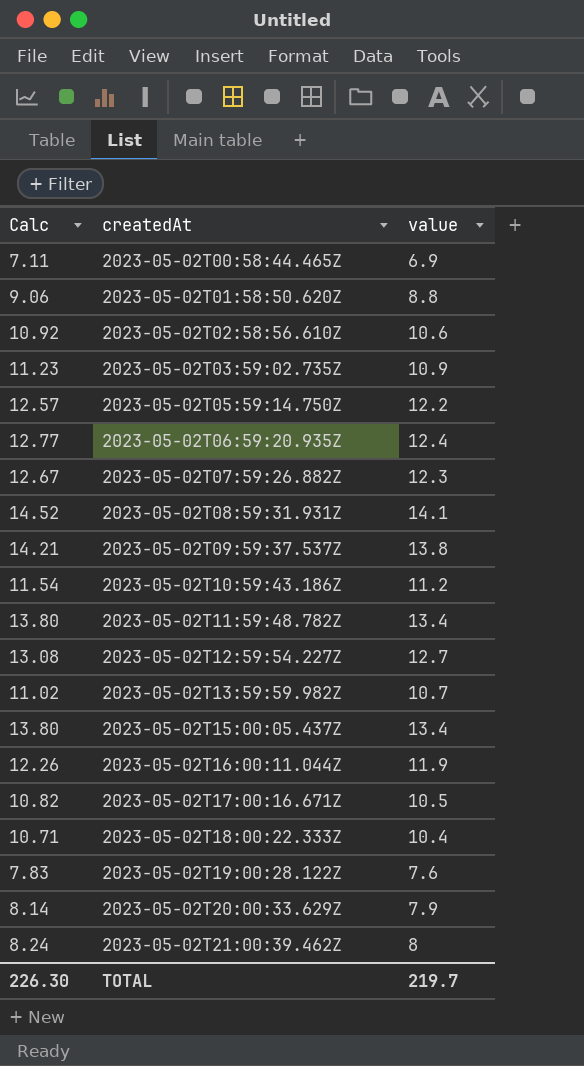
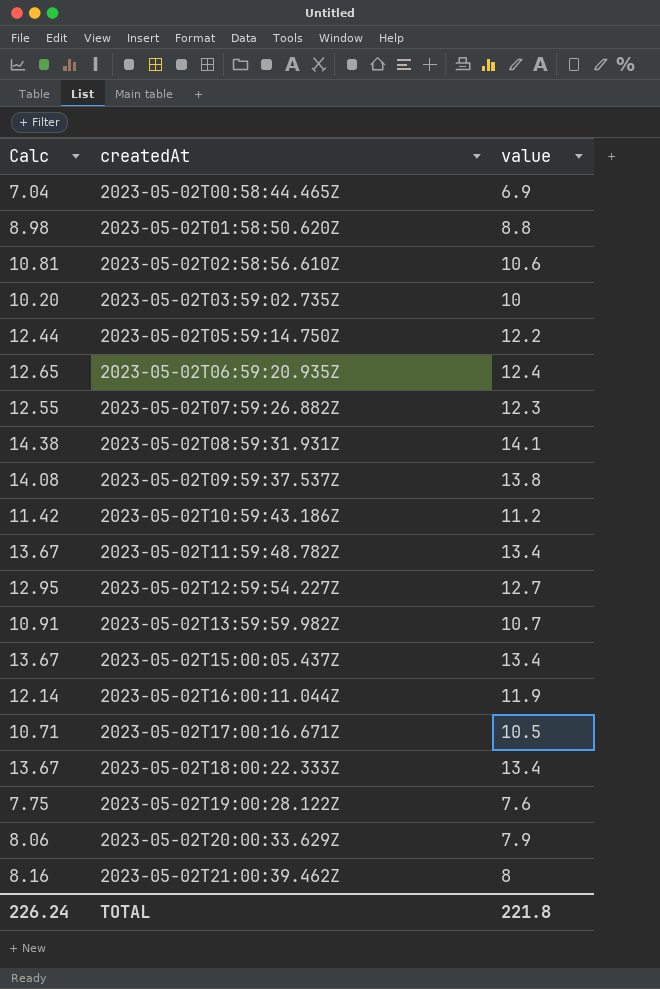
column Calc | formula: [value] * 1.03 -> [value] * 1.02
2023-05-02T03:59:02.735Z | value: 10.9 -> 10
2023-05-02T18:00:22.333Z | value: 10.4 -> 13.4
TOTAL | Calc: 226.30 -> 226.24
TOTAL | value: 219.7 -> 221.8

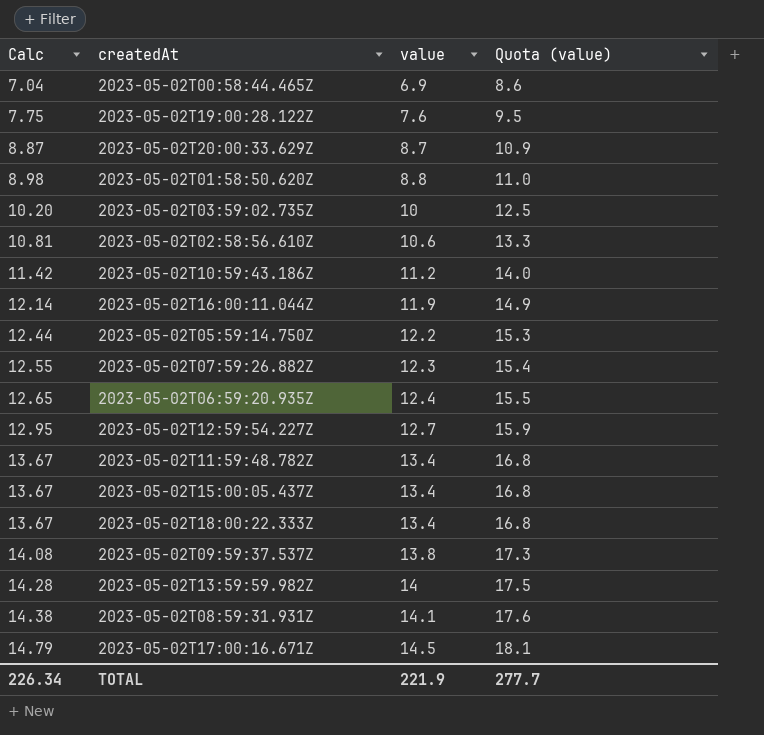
row order: createdAt ascending -> Calc ascending
column Quota (value) | formula: none -> [value] * 1.25
row 2023-05-02T21:00:39.462Z: 8.16 | 8 -> none
2023-05-02T20:00:33.629Z | Calc: 8.06 -> 8.87
2023-05-02T20:00:33.629Z | value: 7.9 -> 8.7
2023-05-02T13:59:59.982Z | Calc: 10.91 -> 14.28
2023-05-02T13:59:59.982Z | value: 10.7 -> 14
2023-05-02T17:00:16.671Z | Calc: 10.71 -> 14.79
2023-05-02T17:00:16.671Z | value: 10.5 -> 14.5
TOTAL | Calc: 226.24 -> 226.34
TOTAL | value: 221.8 -> 221.9

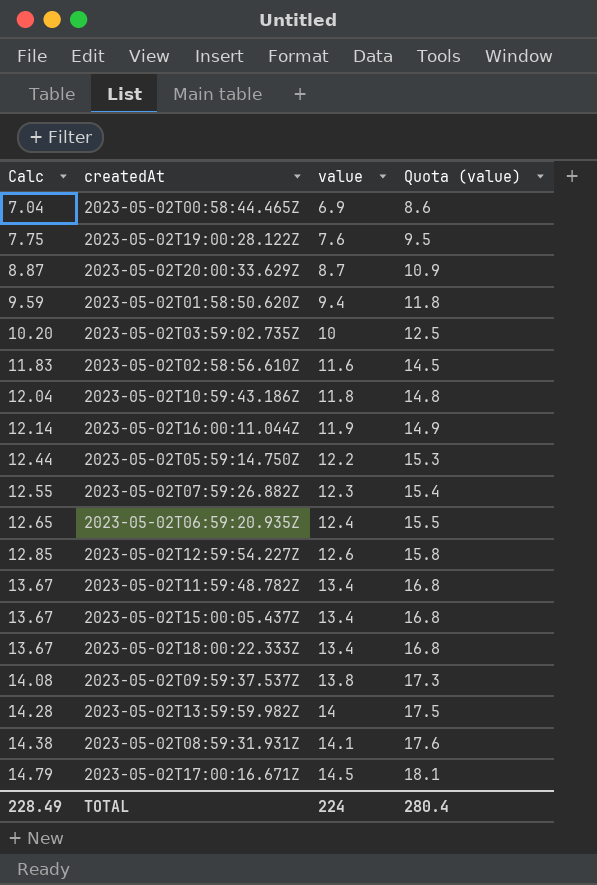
2023-05-02T01:58:50.620Z | Calc: 8.98 -> 9.59
2023-05-02T01:58:50.620Z | value: 8.8 -> 9.4
2023-05-02T01:58:50.620Z | Quota (value): 11.0 -> 11.8
2023-05-02T02:58:56.610Z | Calc: 10.81 -> 11.83
2023-05-02T02:58:56.610Z | value: 10.6 -> 11.6
2023-05-02T02:58:56.610Z | Quota (value): 13.3 -> 14.5
2023-05-02T10:59:43.186Z | Calc: 11.42 -> 12.04
2023-05-02T10:59:43.186Z | value: 11.2 -> 11.8
2023-05-02T10:59:43.186Z | Quota (value): 14.0 -> 14.8
2023-05-02T12:59:54.227Z | Calc: 12.95 -> 12.85
2023-05-02T12:59:54.227Z | value: 12.7 -> 12.6
2023-05-02T12:59:54.227Z | Quota (value): 15.9 -> 15.8
TOTAL | Calc: 226.34 -> 228.49
TOTAL | value: 221.9 -> 224
TOTAL | Quota (value): 277.7 -> 280.4

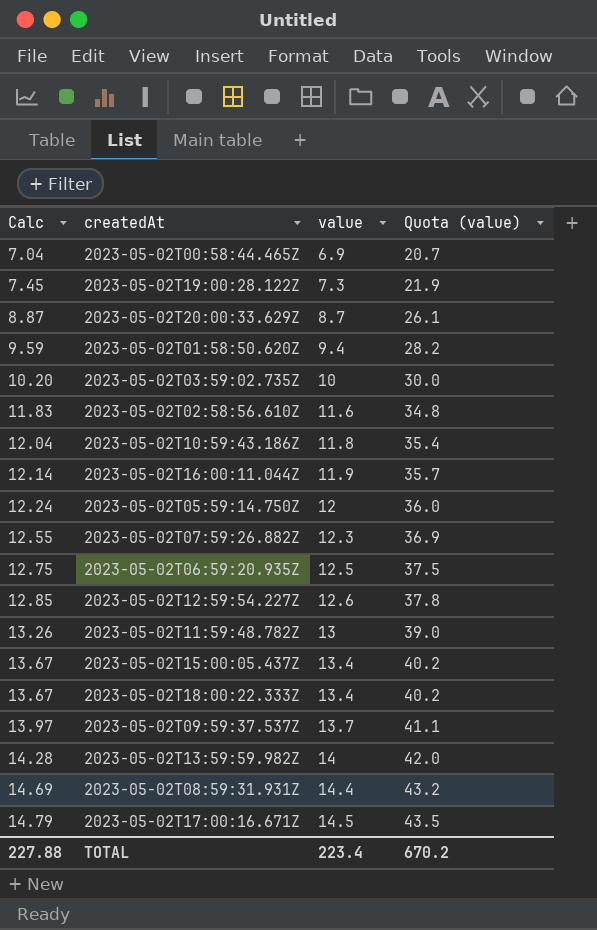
column Quota (value) | formula: [value] * 1.25 -> [value] * 3
2023-05-02T19:00:28.122Z | Calc: 7.75 -> 7.45
2023-05-02T19:00:28.122Z | value: 7.6 -> 7.3
2023-05-02T05:59:14.750Z | Calc: 12.44 -> 12.24
2023-05-02T05:59:14.750Z | value: 12.2 -> 12
2023-05-02T06:59:20.935Z | Calc: 12.65 -> 12.75
2023-05-02T06:59:20.935Z | value: 12.4 -> 12.5
2023-05-02T11:59:48.782Z | Calc: 13.67 -> 13.26
2023-05-02T11:59:48.782Z | value: 13.4 -> 13
2023-05-02T09:59:37.537Z | Calc: 14.08 -> 13.97
2023-05-02T09:59:37.537Z | value: 13.8 -> 13.7
2023-05-02T08:59:31.931Z | Calc: 14.38 -> 14.69
2023-05-02T08:59:31.931Z | value: 14.1 -> 14.4
TOTAL | Calc: 228.49 -> 227.88
TOTAL | value: 224 -> 223.4
TOTAL | Quota (value): 280.4 -> 670.2

